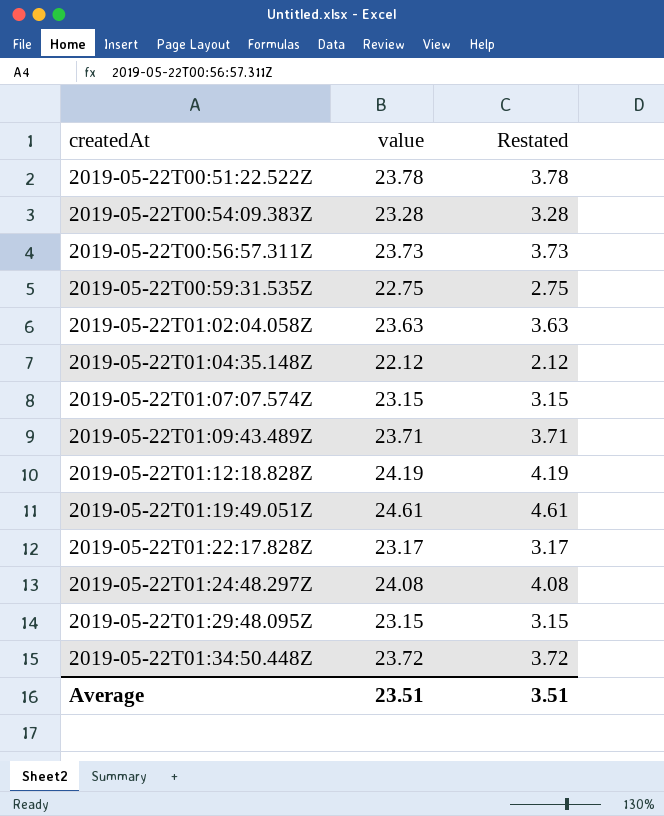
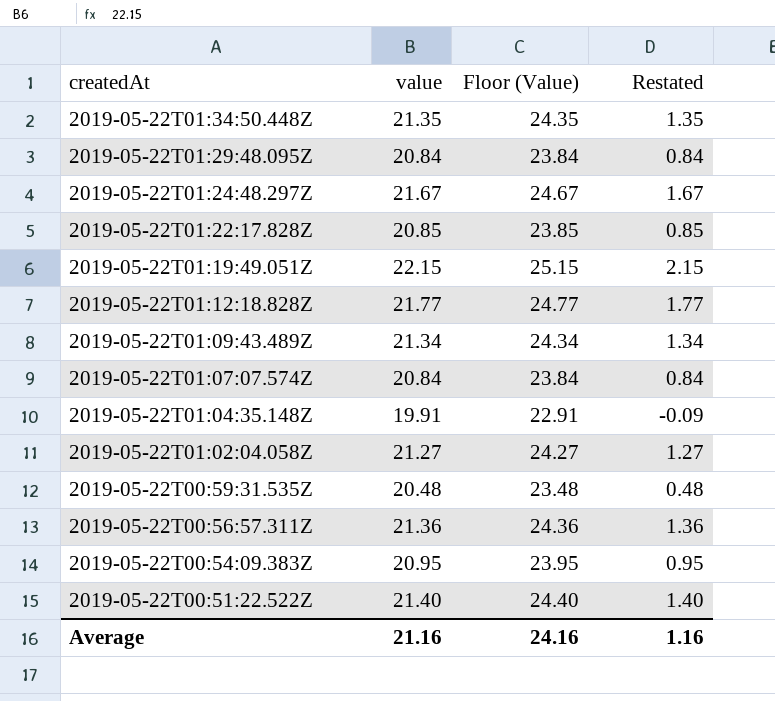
row order: createdAt ascending -> createdAt descending
column Floor (Value) | formula: none -> [value] + 3
2019-05-22T01:34:50.448Z | value: 23.72 -> 21.35
2019-05-22T01:34:50.448Z | Restated: 3.72 -> 1.35
2019-05-22T01:29:48.095Z | value: 23.15 -> 20.84
2019-05-22T01:29:48.095Z | Restated: 3.15 -> 0.84
2019-05-22T01:24:48.297Z | value: 24.08 -> 21.67
2019-05-22T01:24:48.297Z | Restated: 4.08 -> 1.67
2019-05-22T01:22:17.828Z | value: 23.17 -> 20.85
2019-05-22T01:22:17.828Z | Restated: 3.17 -> 0.85
2019-05-22T01:19:49.051Z | value: 24.61 -> 22.15
2019-05-22T01:19:49.051Z | Restated: 4.61 -> 2.15
2019-05-22T01:12:18.828Z | value: 24.19 -> 21.77
2019-05-22T01:12:18.828Z | Restated: 4.19 -> 1.77
2019-05-22T01:09:43.489Z | value: 23.71 -> 21.34
2019-05-22T01:09:43.489Z | Restated: 3.71 -> 1.34
2019-05-22T01:07:07.574Z | value: 23.15 -> 20.84
2019-05-22T01:07:07.574Z | Restated: 3.15 -> 0.84
2019-05-22T01:04:35.148Z | value: 22.12 -> 19.91
2019-05-22T01:04:35.148Z | Restated: 2.12 -> -0.09
2019-05-22T01:02:04.058Z | value: 23.63 -> 21.27
2019-05-22T01:02:04.058Z | Restated: 3.63 -> 1.27
2019-05-22T00:59:31.535Z | value: 22.75 -> 20.48
2019-05-22T00:59:31.535Z | Restated: 2.75 -> 0.48
2019-05-22T00:56:57.311Z | value: 23.73 -> 21.36
2019-05-22T00:56:57.311Z | Restated: 3.73 -> 1.36
2019-05-22T00:54:09.383Z | value: 23.28 -> 20.95
2019-05-22T00:54:09.383Z | Restated: 3.28 -> 0.95
2019-05-22T00:51:22.522Z | value: 23.78 -> 21.40
2019-05-22T00:51:22.522Z | Restated: 3.78 -> 1.40
Average | value: 23.51 -> 21.16
Average | Restated: 3.51 -> 1.16

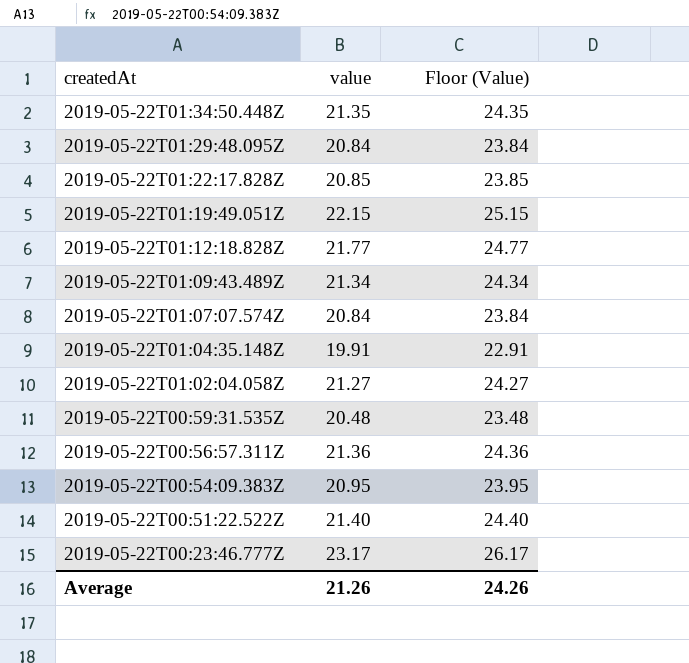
column Restated | formula: [value] - 20 -> none
row 2019-05-22T01:24:48.297Z: 21.67 | 24.67 | 1.67 -> none
row 2019-05-22T00:23:46.777Z: none -> 23.17 | 26.17
Average | value: 21.16 -> 21.26
Average | Floor (Value): 24.16 -> 24.26

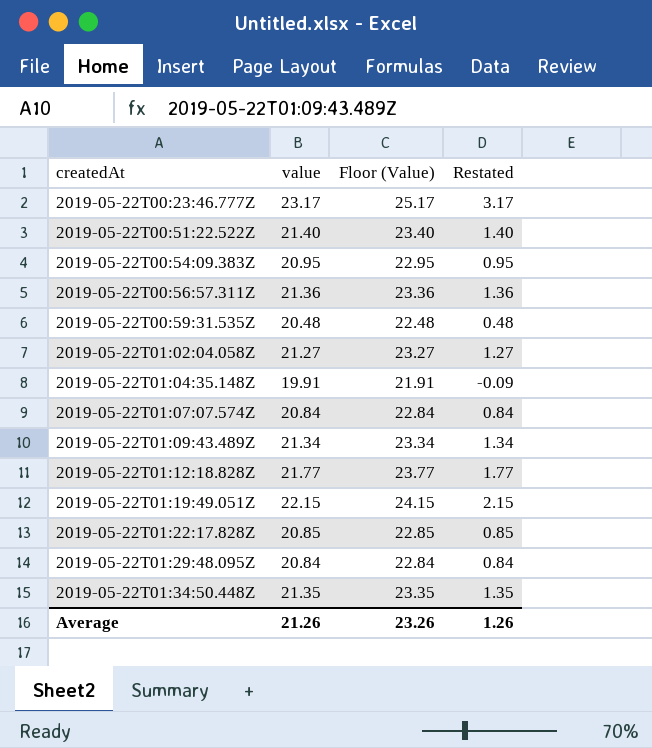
row order: createdAt descending -> createdAt ascending
column Floor (Value) | formula: [value] + 3 -> [value] + 2
column Restated | formula: none -> [value] - 20
Average | Floor (Value): 24.26 -> 23.26

